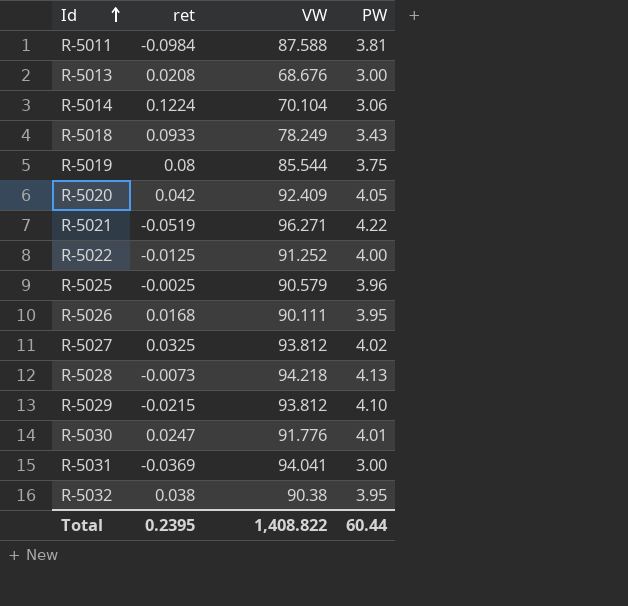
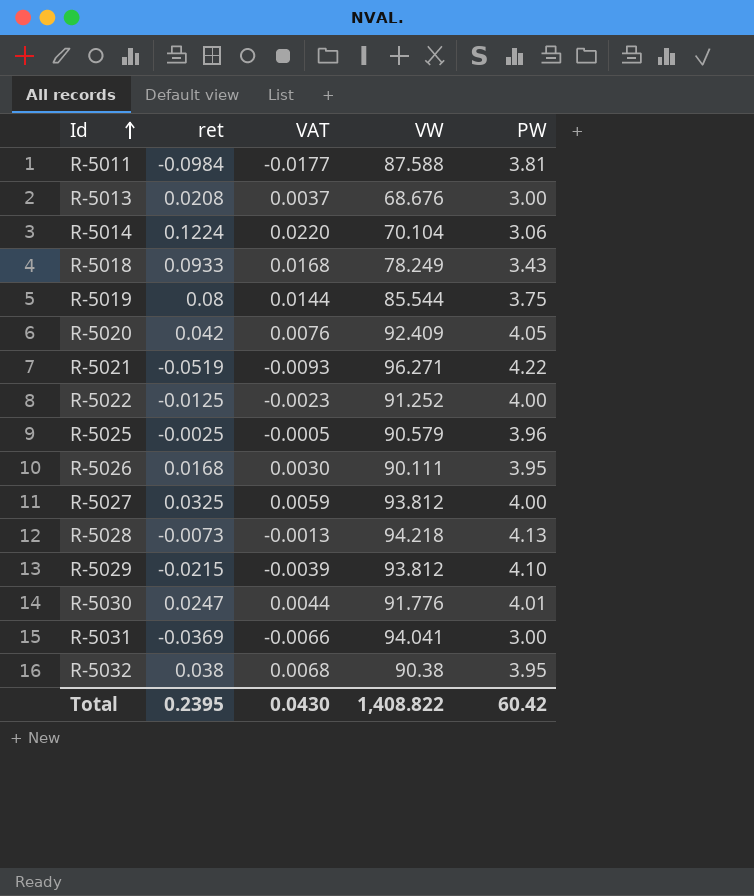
column VAT | formula: none -> [ret] * 0.18
R-5027 | PW: 4.02 -> 4.00
Total | PW: 60.44 -> 60.42

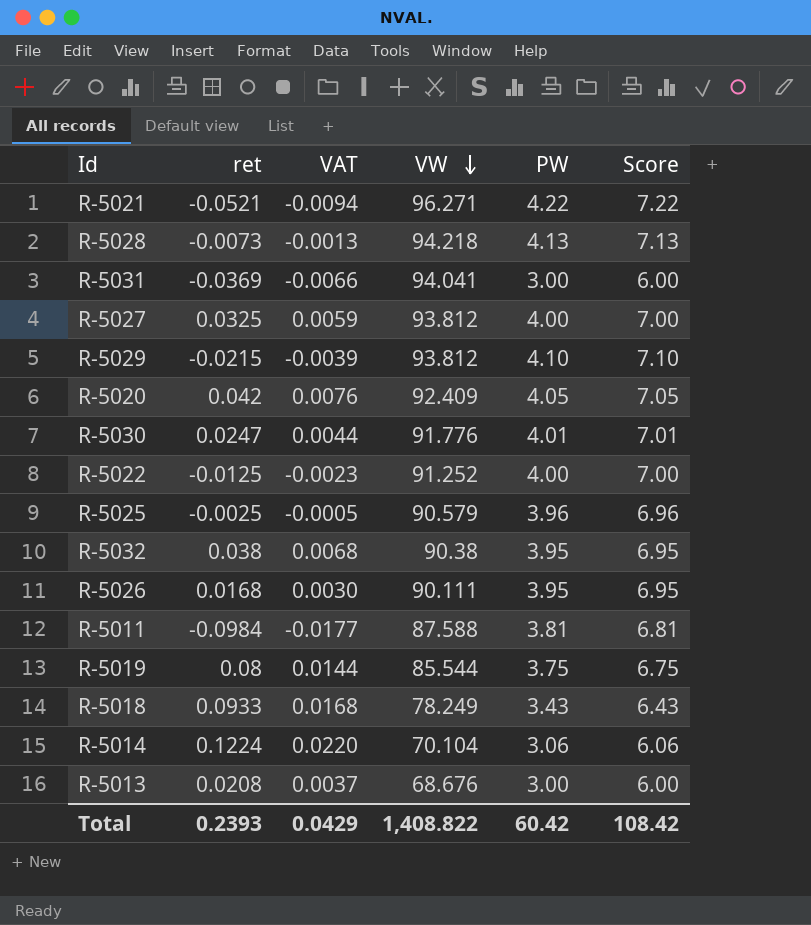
row order: Id ascending -> VW descending
column Score | formula: none -> [PW] + 3
R-5021 | ret: -0.0519 -> -0.0521
R-5021 | VAT: -0.0093 -> -0.0094
Total | ret: 0.2395 -> 0.2393
Total | VAT: 0.0430 -> 0.0429

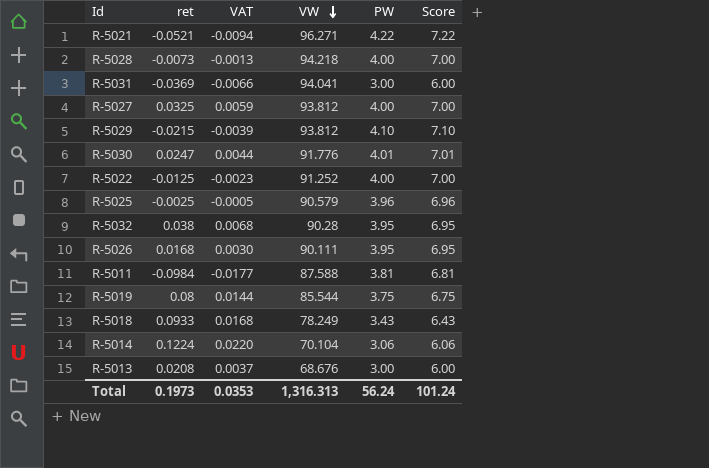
row R-5020: 0.042 | 0.0076 | 92.409 | 4.05 | 7.05 -> none
R-5028 | PW: 4.13 -> 4.00
R-5028 | Score: 7.13 -> 7.00
R-5032 | VW: 90.38 -> 90.28
Total | ret: 0.2393 -> 0.1973
Total | VAT: 0.0429 -> 0.0353
Total | VW: 1,408.822 -> 1,316.313
Total | PW: 60.42 -> 56.24
Total | Score: 108.42 -> 101.24

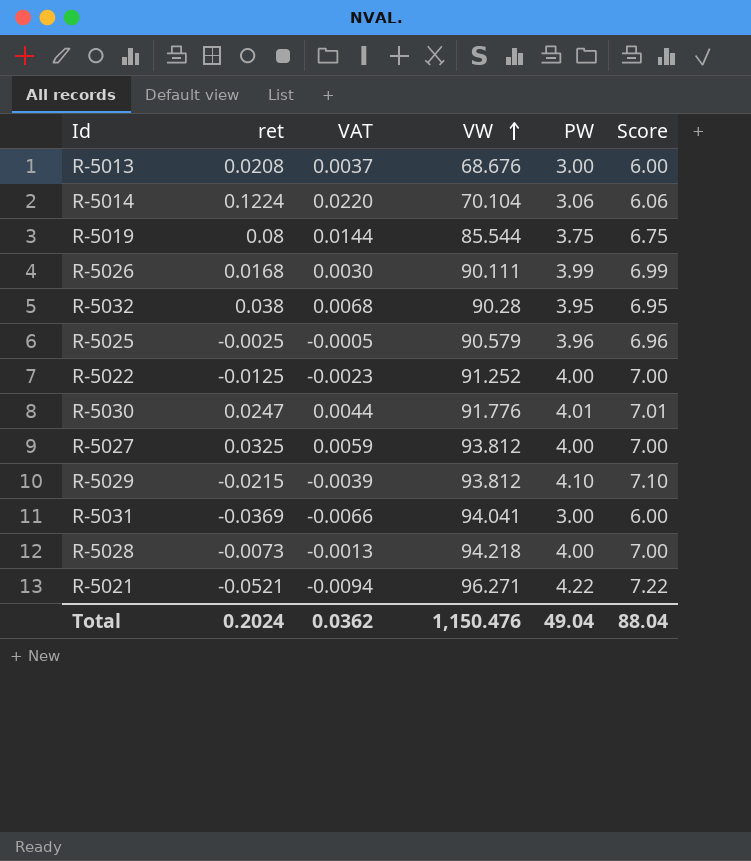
row order: VW descending -> VW ascending
row R-5011: -0.0984 | -0.0177 | 87.588 | 3.81 | 6.81 -> none
row R-5018: 0.0933 | 0.0168 | 78.249 | 3.43 | 6.43 -> none
R-5026 | PW: 3.95 -> 3.99
R-5026 | Score: 6.95 -> 6.99
Total | ret: 0.1973 -> 0.2024
Total | VAT: 0.0353 -> 0.0362
Total | VW: 1,316.313 -> 1,150.476
Total | PW: 56.24 -> 49.04
Total | Score: 101.24 -> 88.04

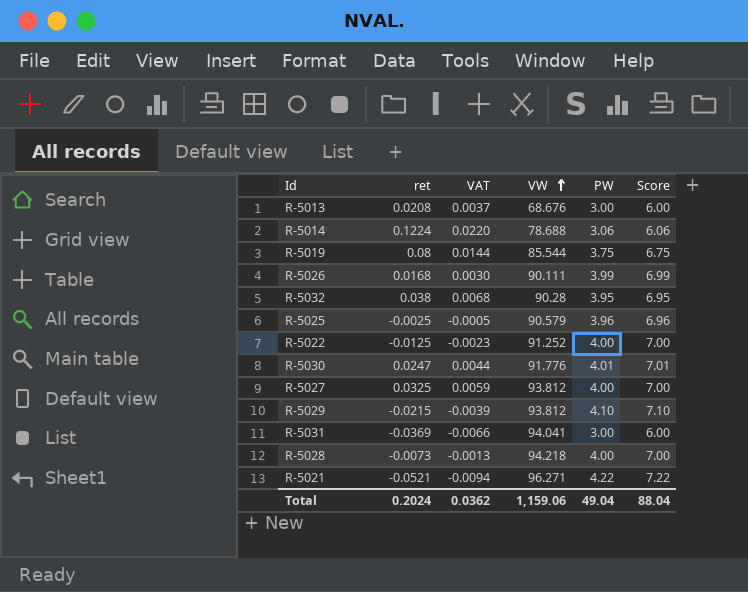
R-5014 | VW: 70.104 -> 78.688
Total | VW: 1,150.476 -> 1,159.06

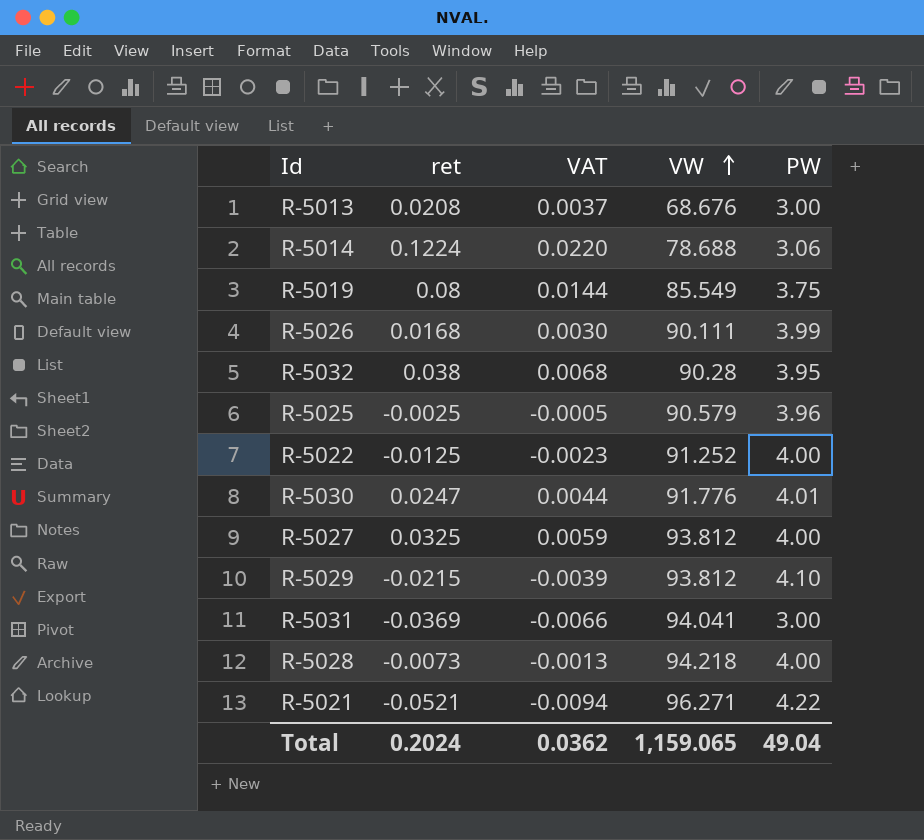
column Score | formula: [PW] + 3 -> none
R-5019 | VW: 85.544 -> 85.549
Total | VW: 1,159.06 -> 1,159.065

